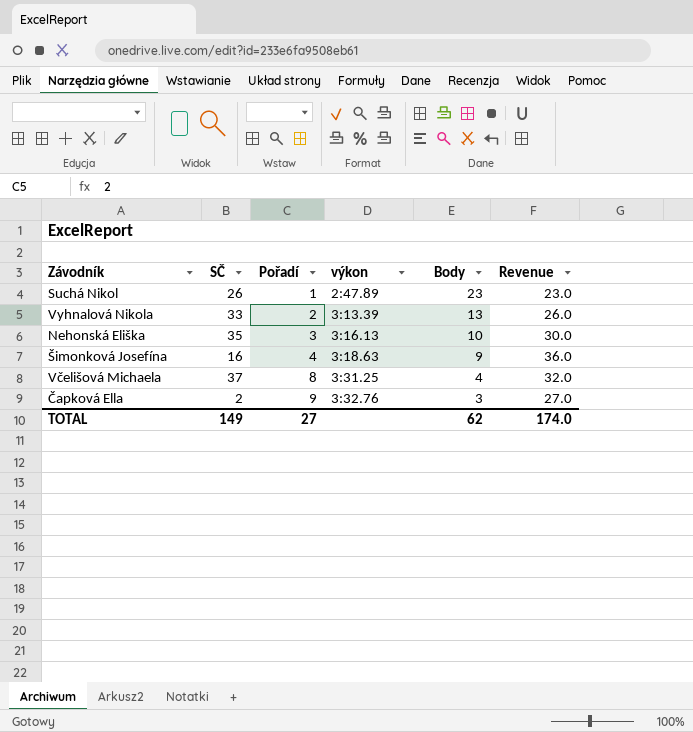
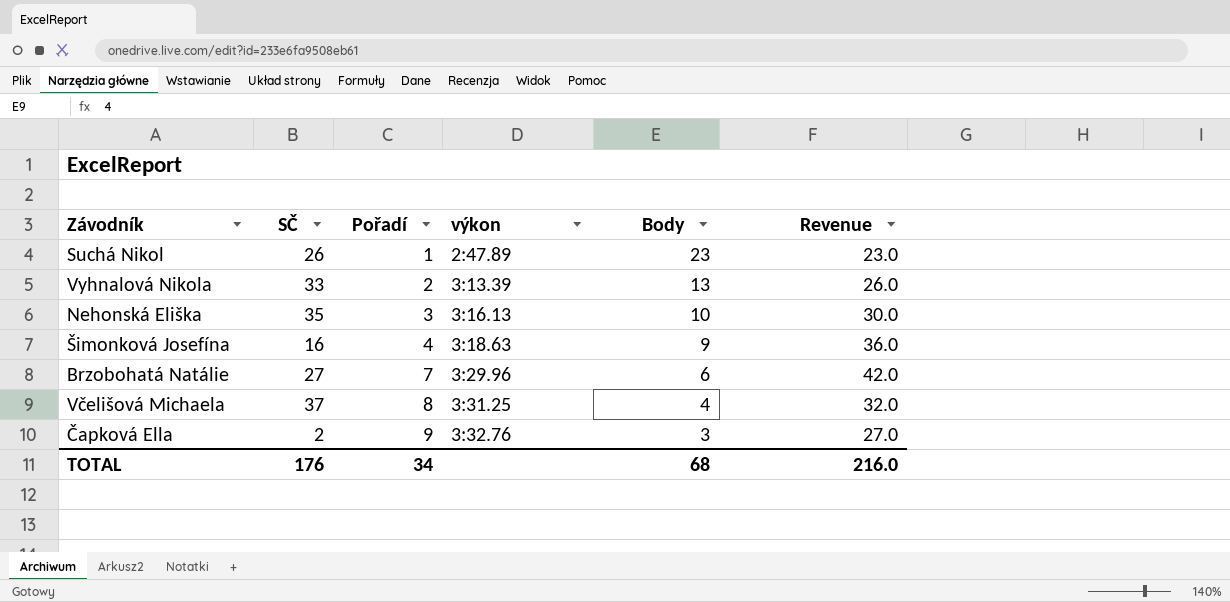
row Brzobohatá Natálie: none -> 27 | 7 | 3:29.96 | 6 | 42.0
TOTAL | SČ: 149 -> 176
TOTAL | Pořadí: 27 -> 34
TOTAL | Body: 62 -> 68
TOTAL | Revenue: 174.0 -> 216.0

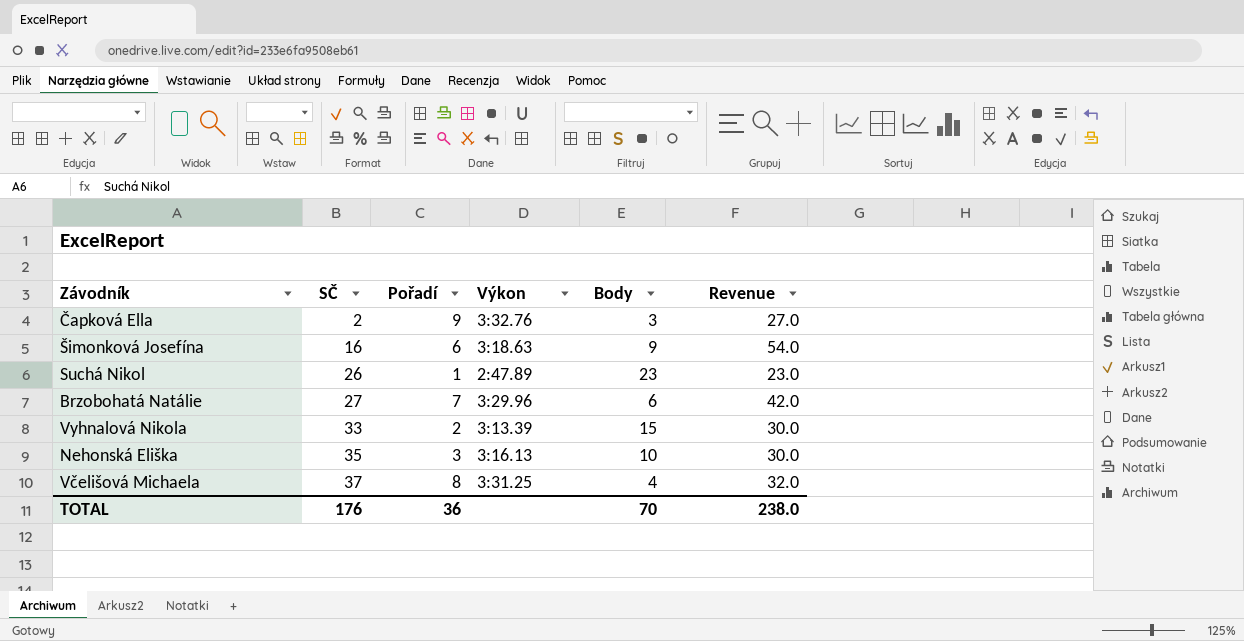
row order: Pořadí ascending -> SČ ascending
column name: výkon -> Výkon
Šimonková Josefína | Pořadí: 4 -> 6
Šimonková Josefína | Revenue: 36.0 -> 54.0
Vyhnalová Nikola | Body: 13 -> 15
Vyhnalová Nikola | Revenue: 26.0 -> 30.0
TOTAL | Pořadí: 34 -> 36
TOTAL | Body: 68 -> 70
TOTAL | Revenue: 216.0 -> 238.0

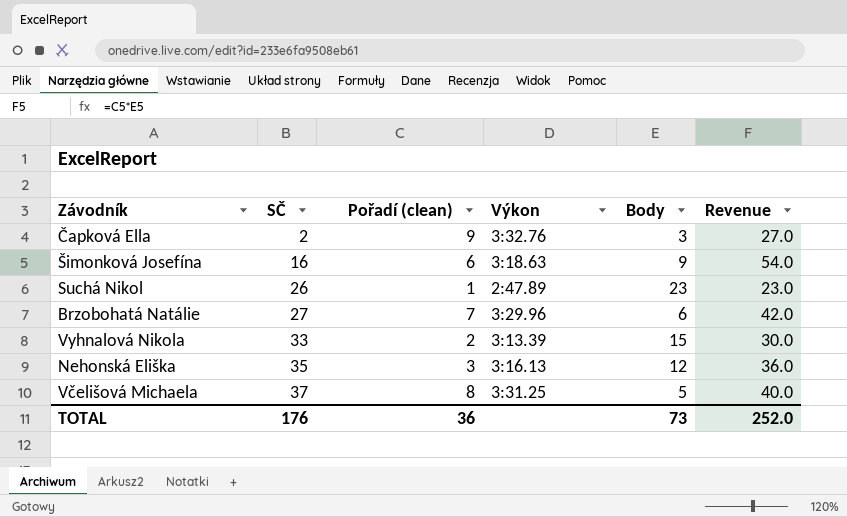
column name: Pořadí -> Pořadí (clean)
Nehonská Eliška | Body: 10 -> 12
Nehonská Eliška | Revenue: 30.0 -> 36.0
Včelišová Michaela | Body: 4 -> 5
Včelišová Michaela | Revenue: 32.0 -> 40.0
TOTAL | Body: 70 -> 73
TOTAL | Revenue: 238.0 -> 252.0

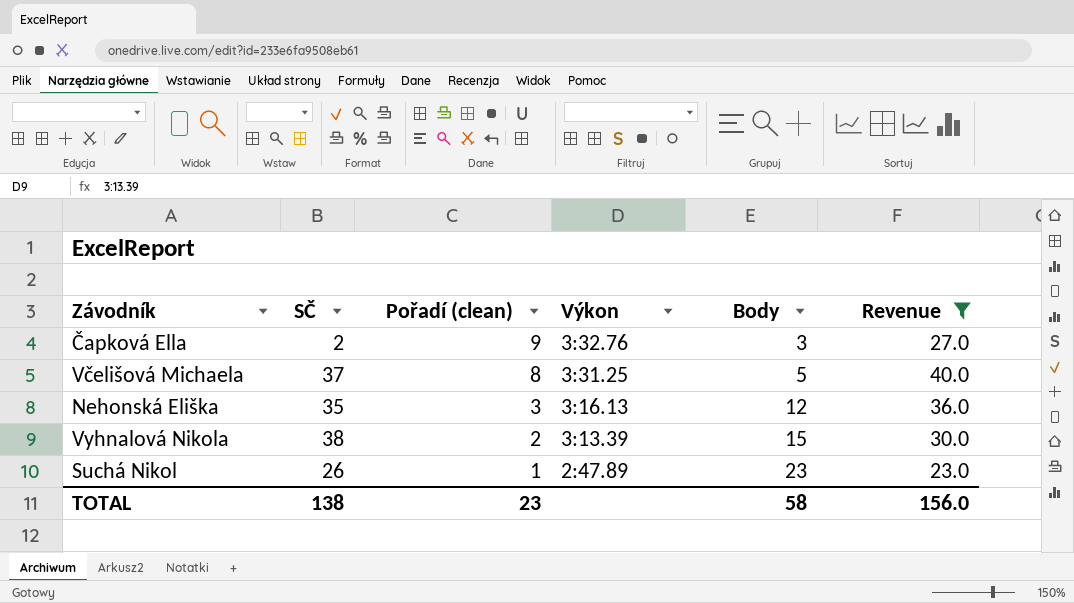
filter: none -> Revenue <= 40.0
row order: SČ ascending -> Pořadí (clean) descending
Vyhnalová Nikola | SČ: 33 -> 38
TOTAL | SČ: 176 -> 138
TOTAL | Pořadí (clean): 36 -> 23
TOTAL | Body: 73 -> 58
TOTAL | Revenue: 252.0 -> 156.0

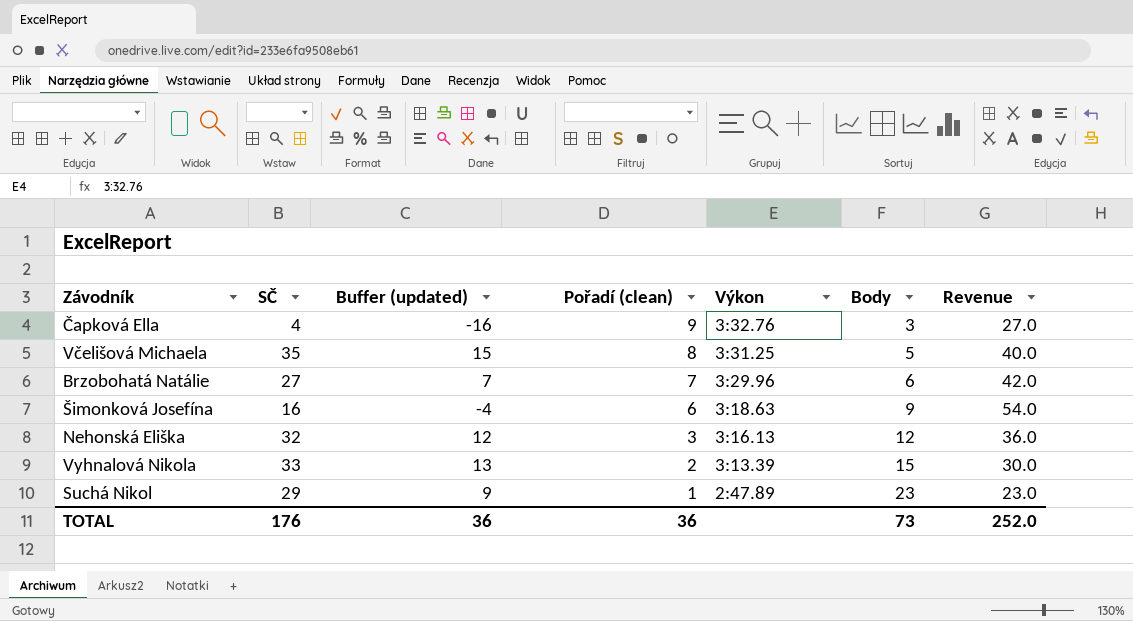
filter: Revenue <= 40.0 -> none
column Buffer (updated) | formula: none -> [SČ] - 20
Čapková Ella | SČ: 2 -> 4
Včelišová Michaela | SČ: 37 -> 35
Nehonská Eliška | SČ: 35 -> 32
Vyhnalová Nikola | SČ: 38 -> 33
Suchá Nikol | SČ: 26 -> 29
TOTAL | SČ: 138 -> 176
TOTAL | Pořadí (clean): 23 -> 36
TOTAL | Body: 58 -> 73
TOTAL | Revenue: 156.0 -> 252.0

